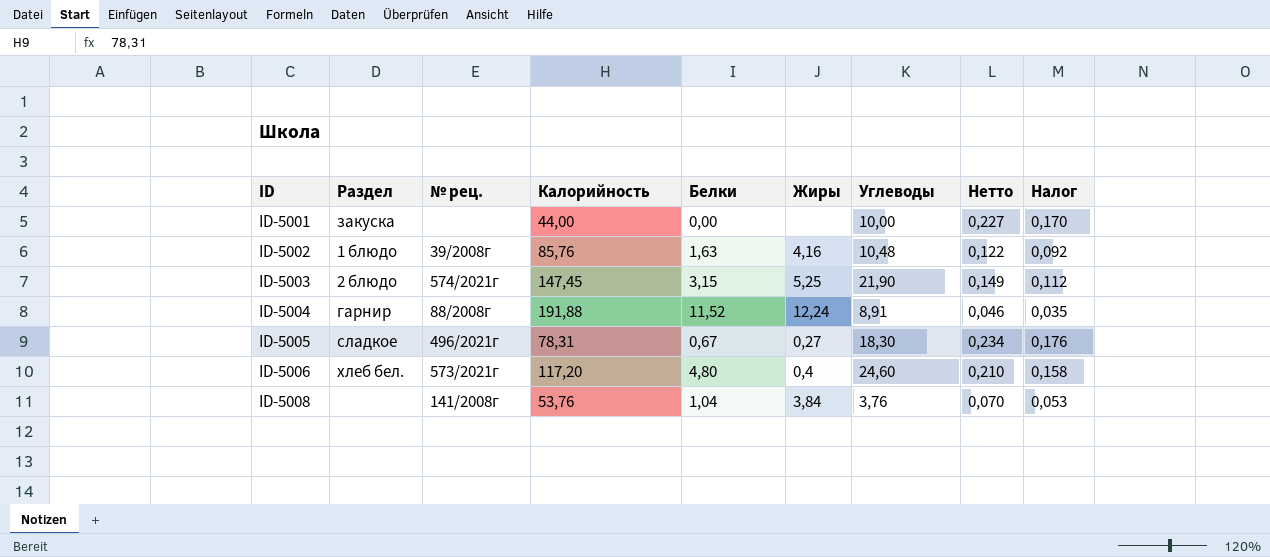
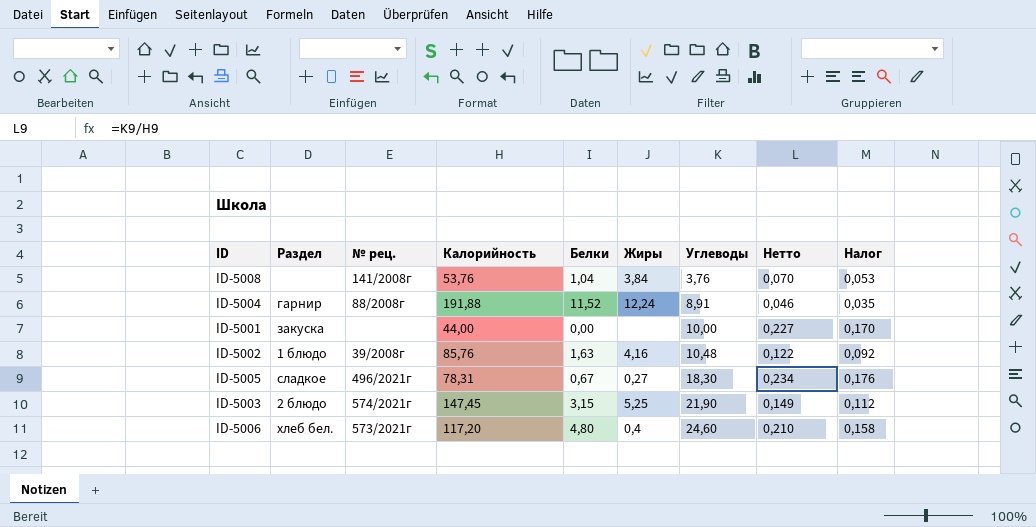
row order: ID ascending -> Углеводы ascending

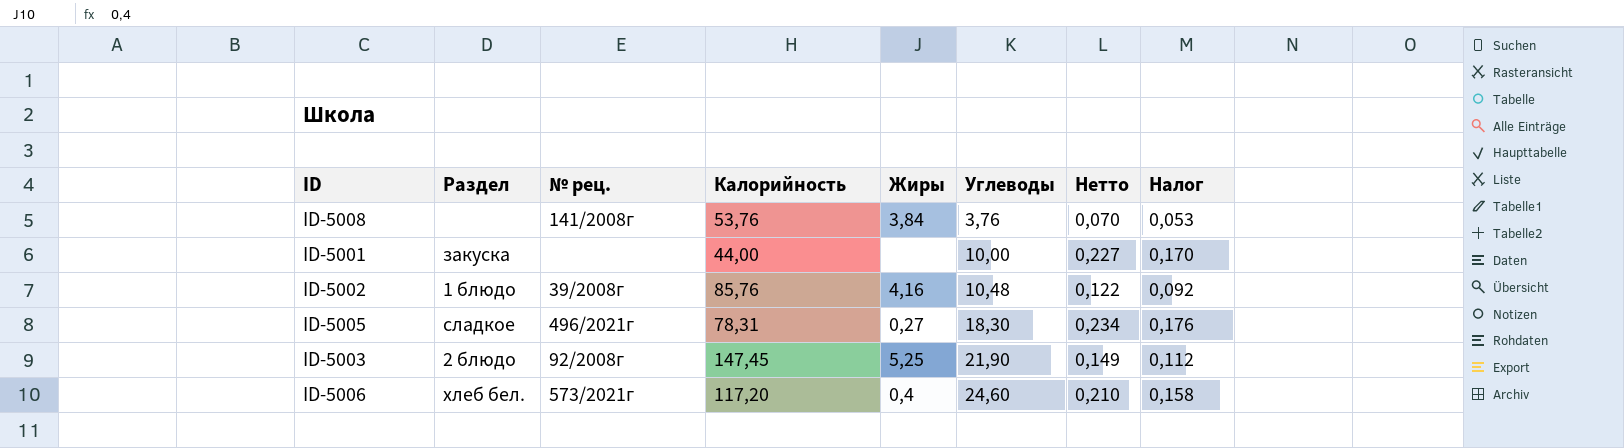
column Белки | position: 5 -> none
row ID-5004: гарнир | 88/2008г | 191,88 | 11,52 | 12,24 | 8,91 | 0,046 | 0,035 -> none
ID-5003 | № рец.: 574/2021г -> 92/2008г

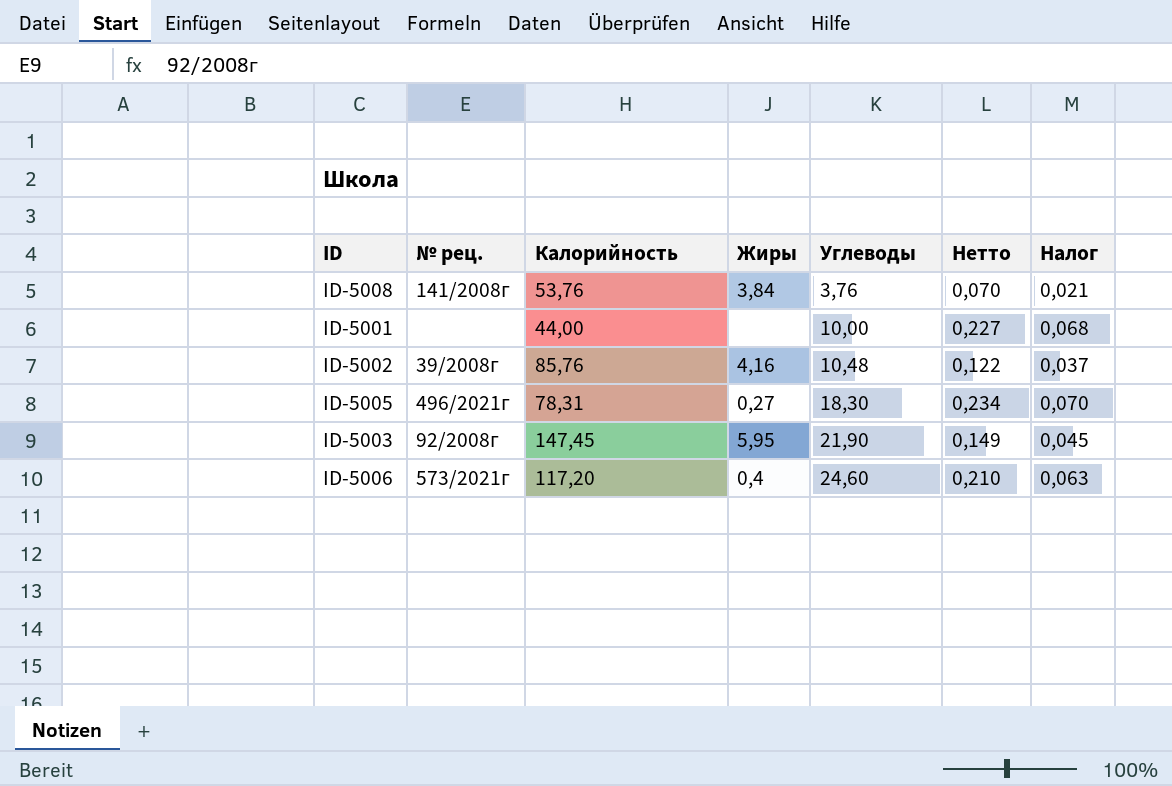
column Раздел | position: 2 -> none
column Налог | formula: [Нетто] * 0,75 -> [Нетто] * 0,3
ID-5003 | Жиры: 5,25 -> 5,95

